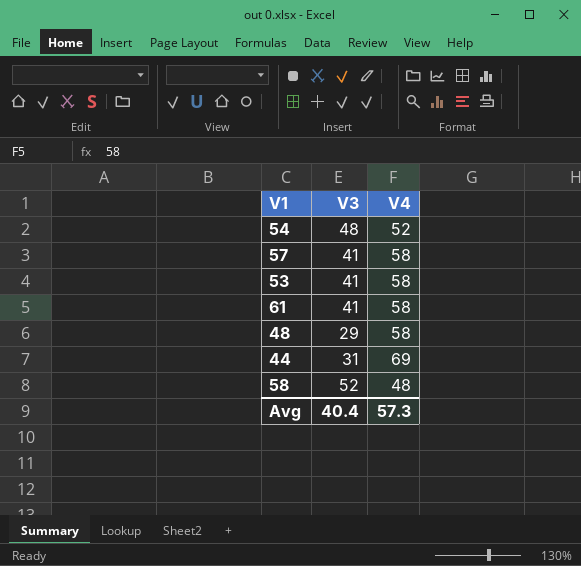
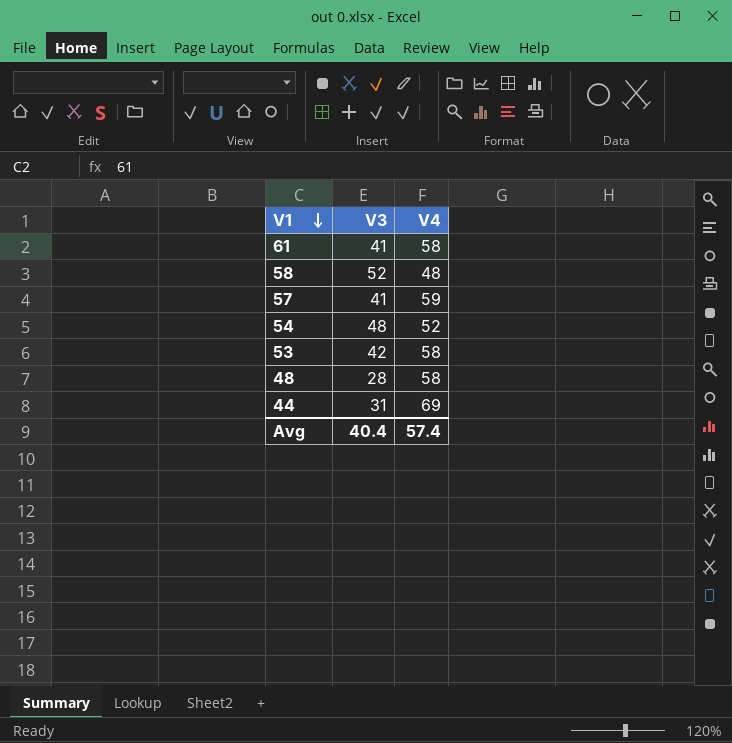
row order: none -> V1 descending
57 | V4: 58 -> 59
53 | V3: 41 -> 42
48 | V3: 29 -> 28
Avg | V4: 57.3 -> 57.4

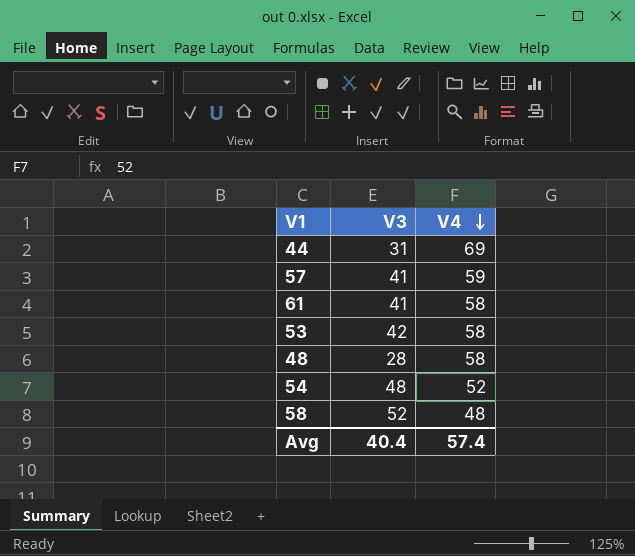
row order: V1 descending -> V4 descending

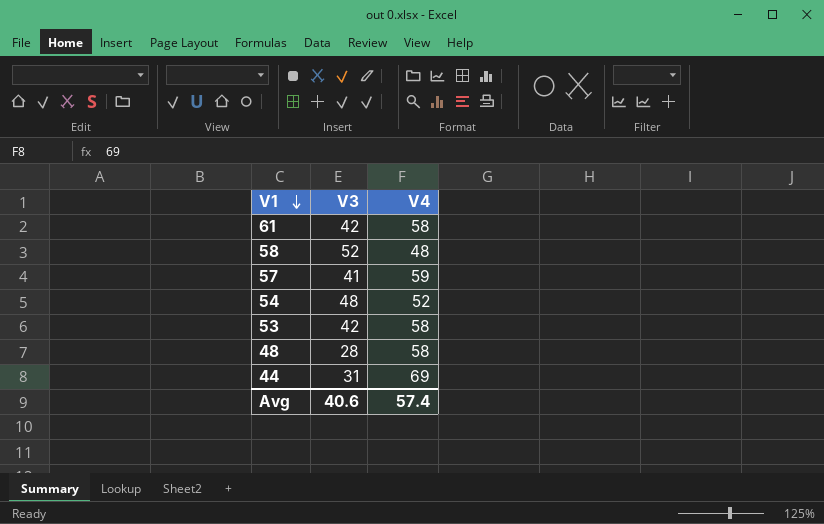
row order: V4 descending -> V1 descending
61 | V3: 41 -> 42
Avg | V3: 40.4 -> 40.6

